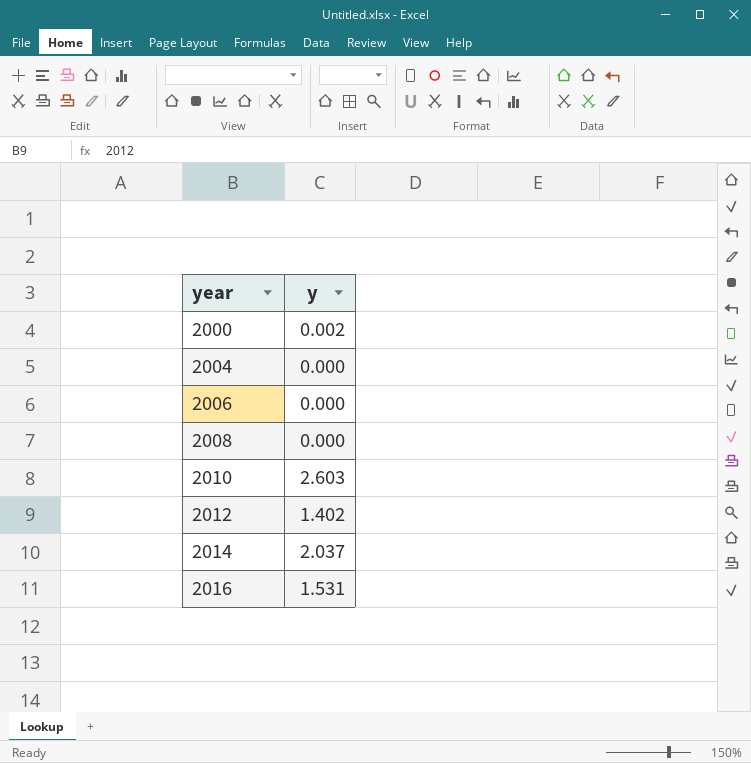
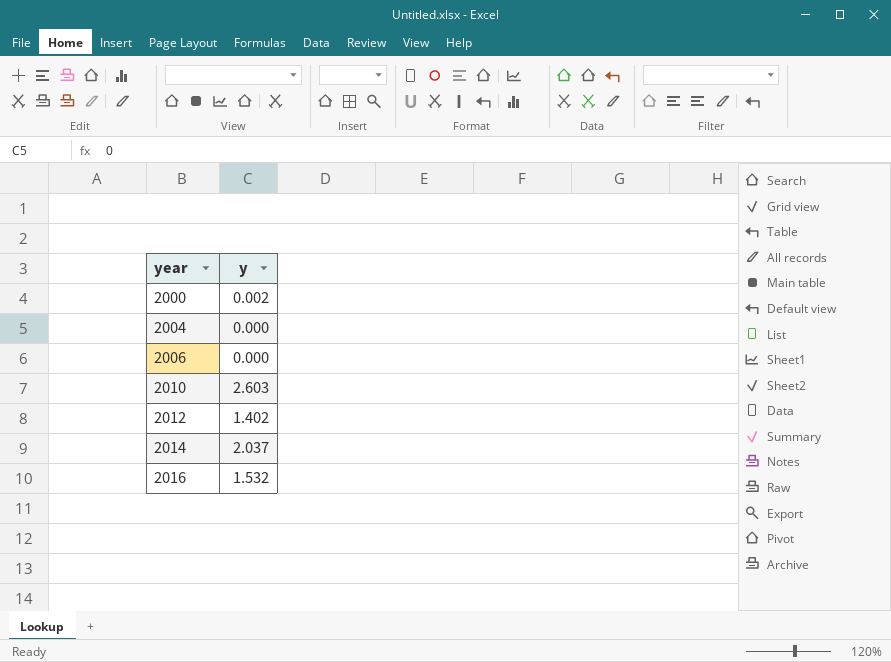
row 2008: 0.000 -> none
2016 | y: 1.531 -> 1.532

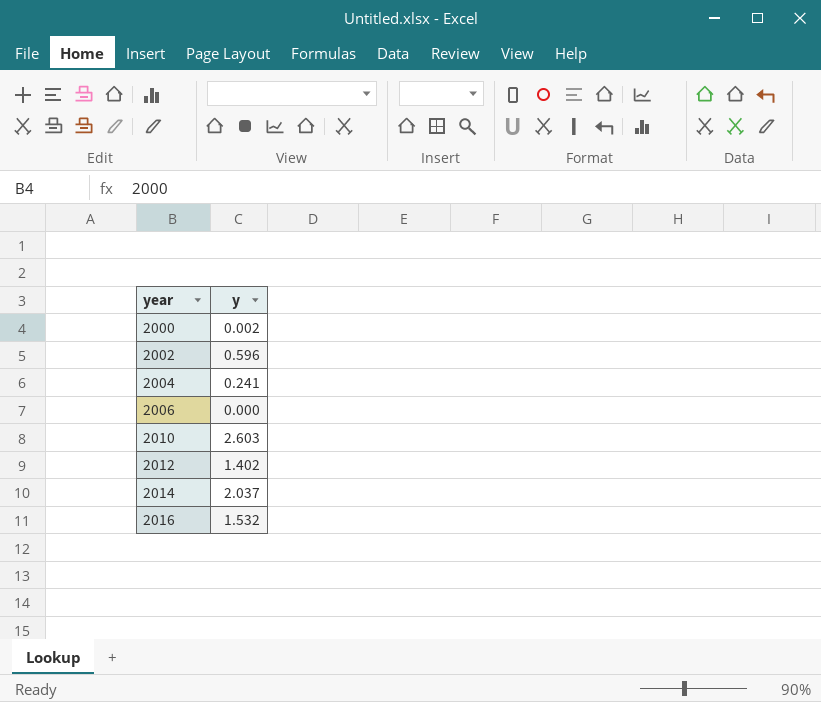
row 2002: none -> 0.596
2004 | y: 0.000 -> 0.241

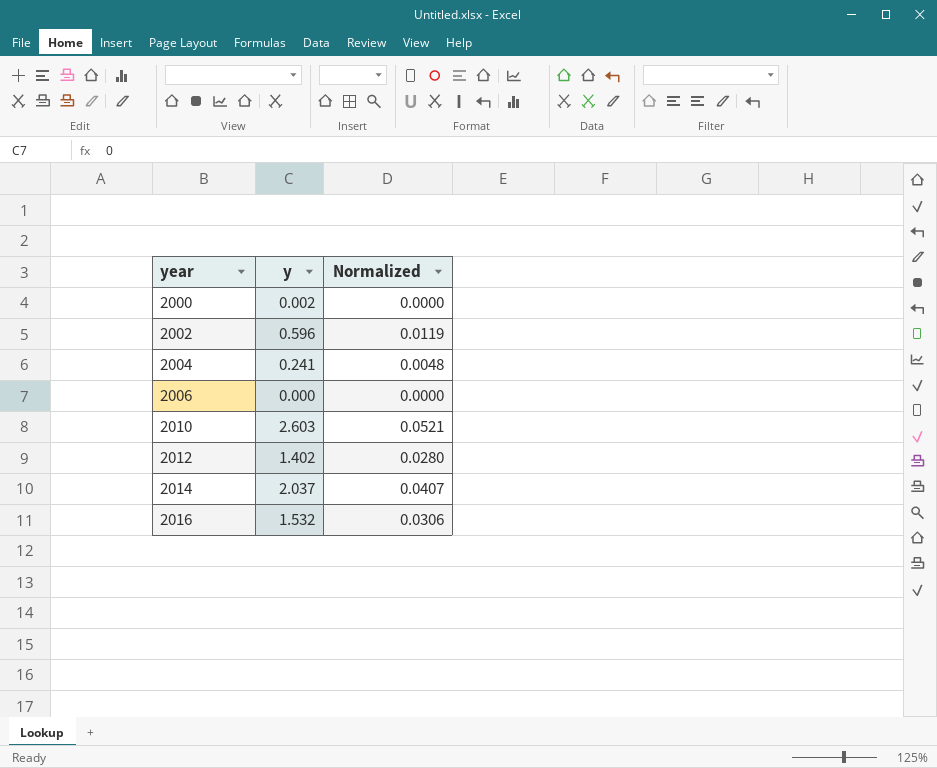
column Normalized | formula: none -> [y] * 0.02

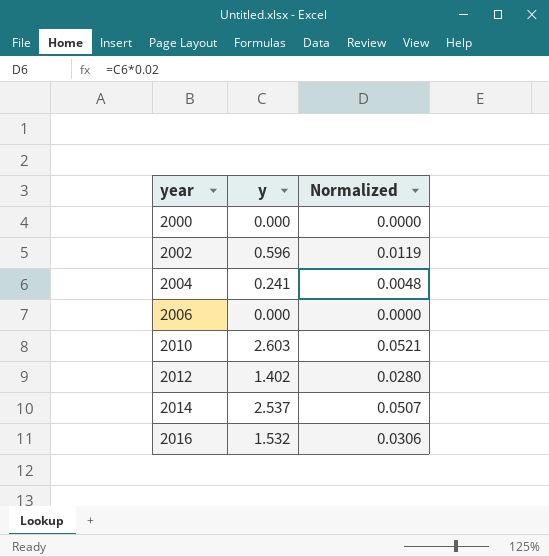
2000 | y: 0.002 -> 0.000
2014 | y: 2.037 -> 2.537
2014 | Normalized: 0.0407 -> 0.0507

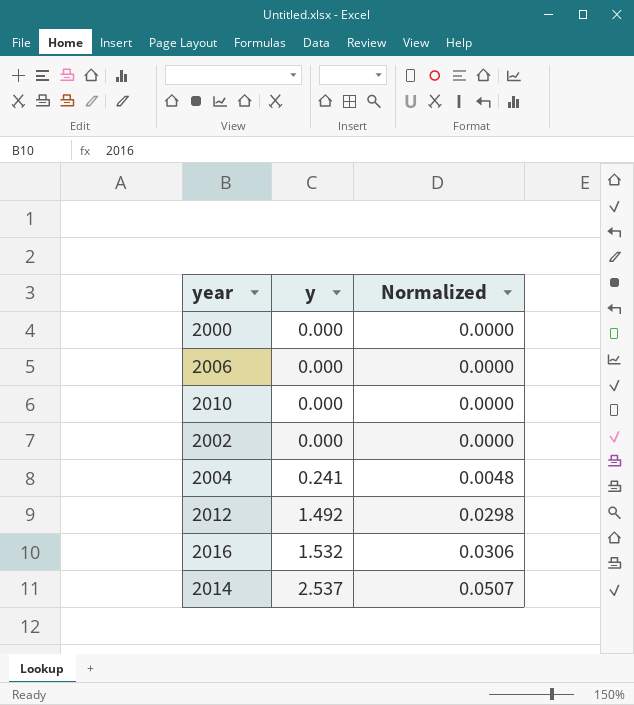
row order: year ascending -> y ascending
2010 | y: 2.603 -> 0.000
2010 | Normalized: 0.0521 -> 0.0000
2002 | y: 0.596 -> 0.000
2002 | Normalized: 0.0119 -> 0.0000
2012 | y: 1.402 -> 1.492
2012 | Normalized: 0.0280 -> 0.0298

